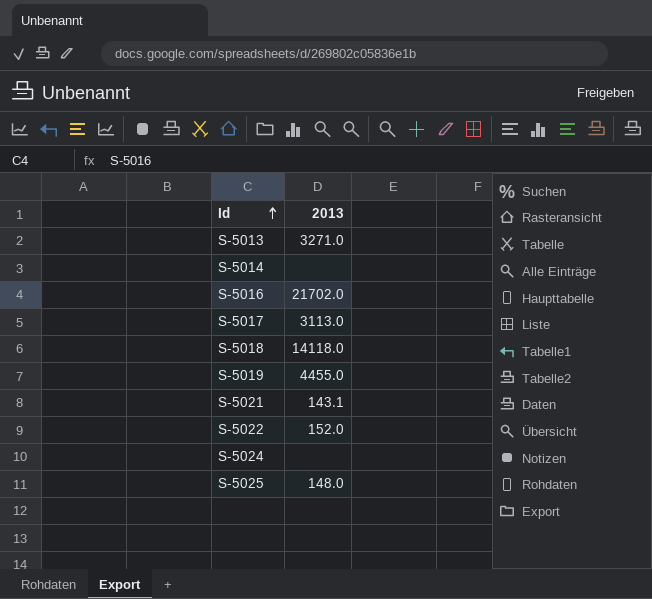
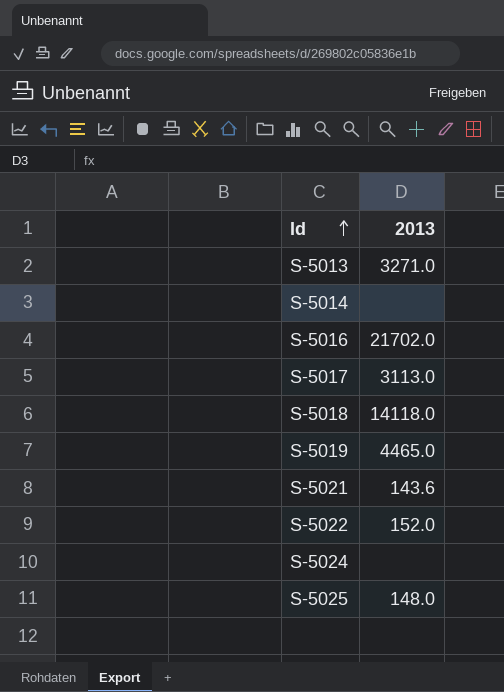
S-5019 | 2013: 4455.0 -> 4465.0
S-5021 | 2013: 143.1 -> 143.6

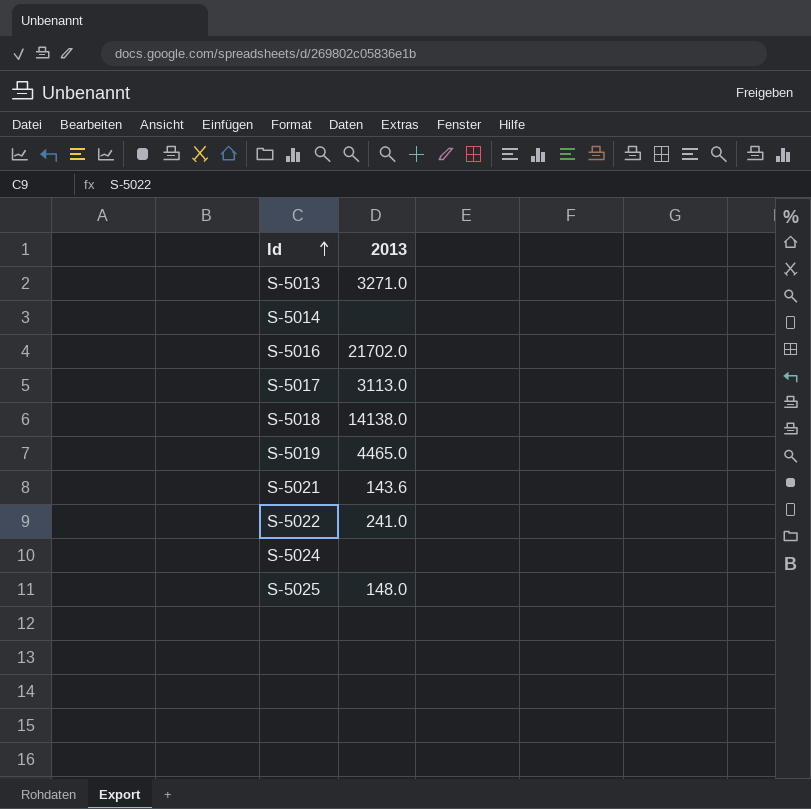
S-5018 | 2013: 14118.0 -> 14138.0
S-5022 | 2013: 152.0 -> 241.0

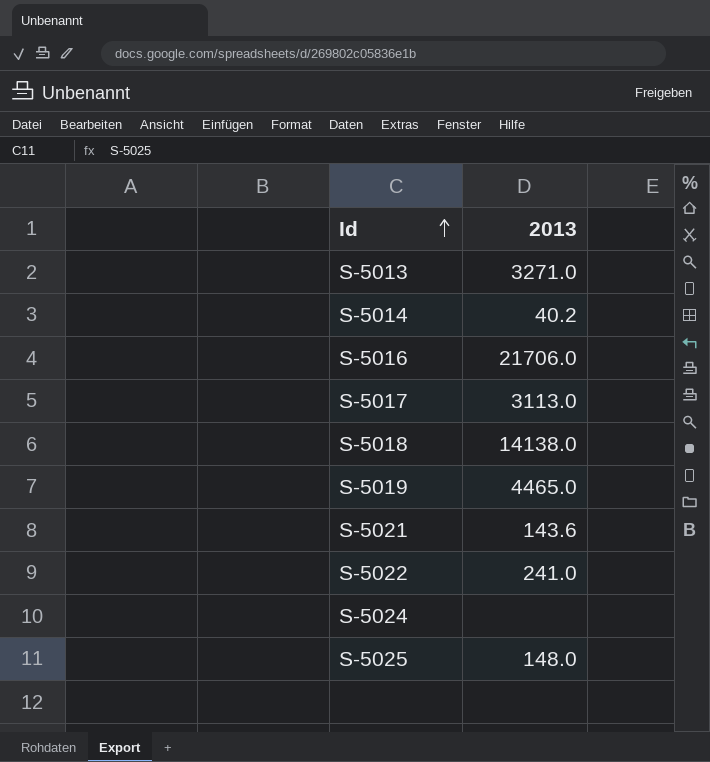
S-5014 | 2013: none -> 40.2
S-5016 | 2013: 21702.0 -> 21706.0

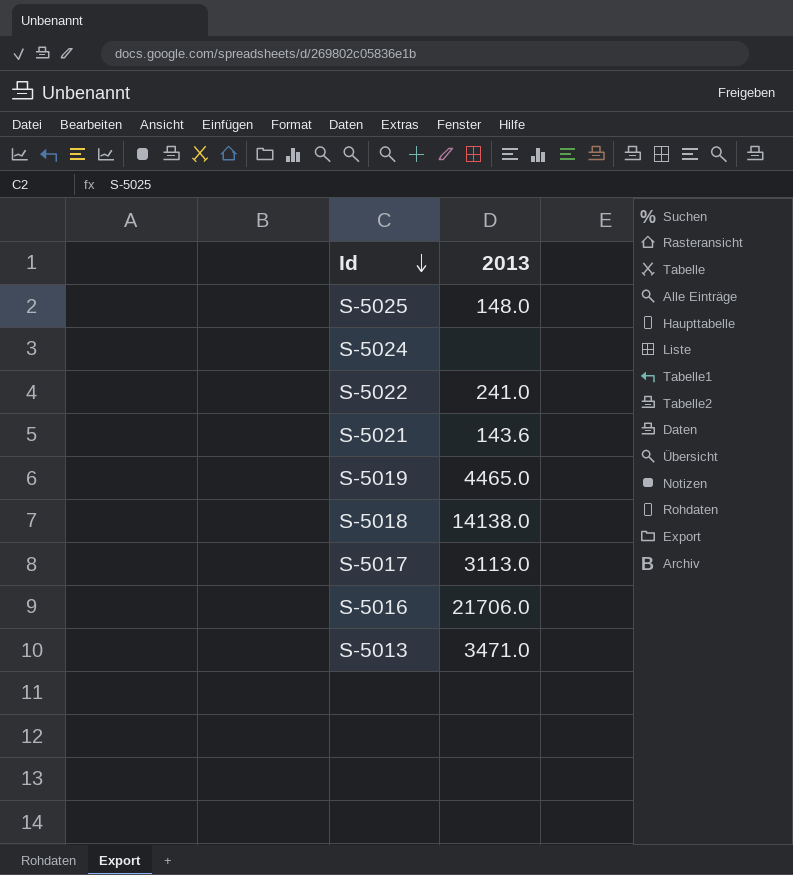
row order: Id ascending -> Id descending
row S-5014: 40.2 -> none
S-5013 | 2013: 3271.0 -> 3471.0

